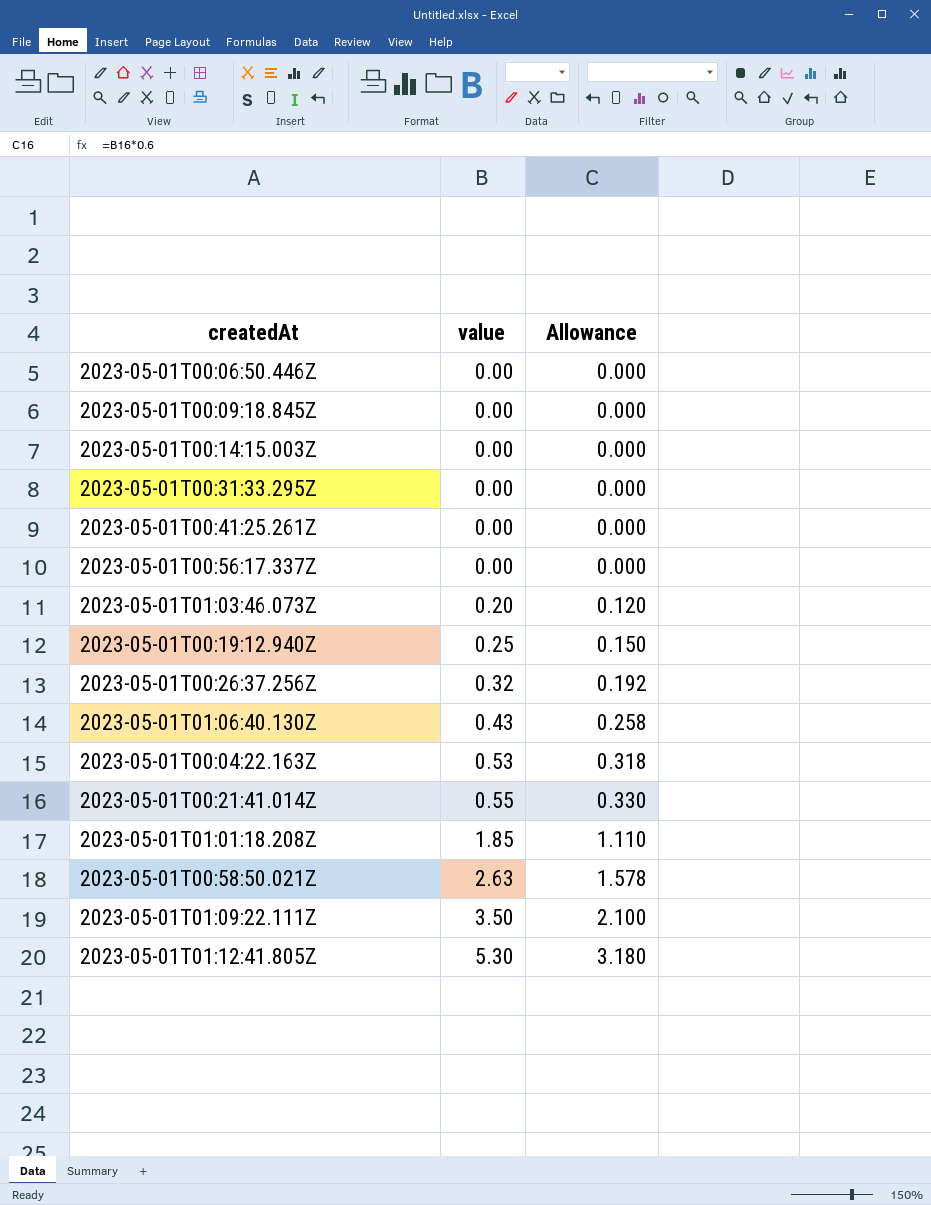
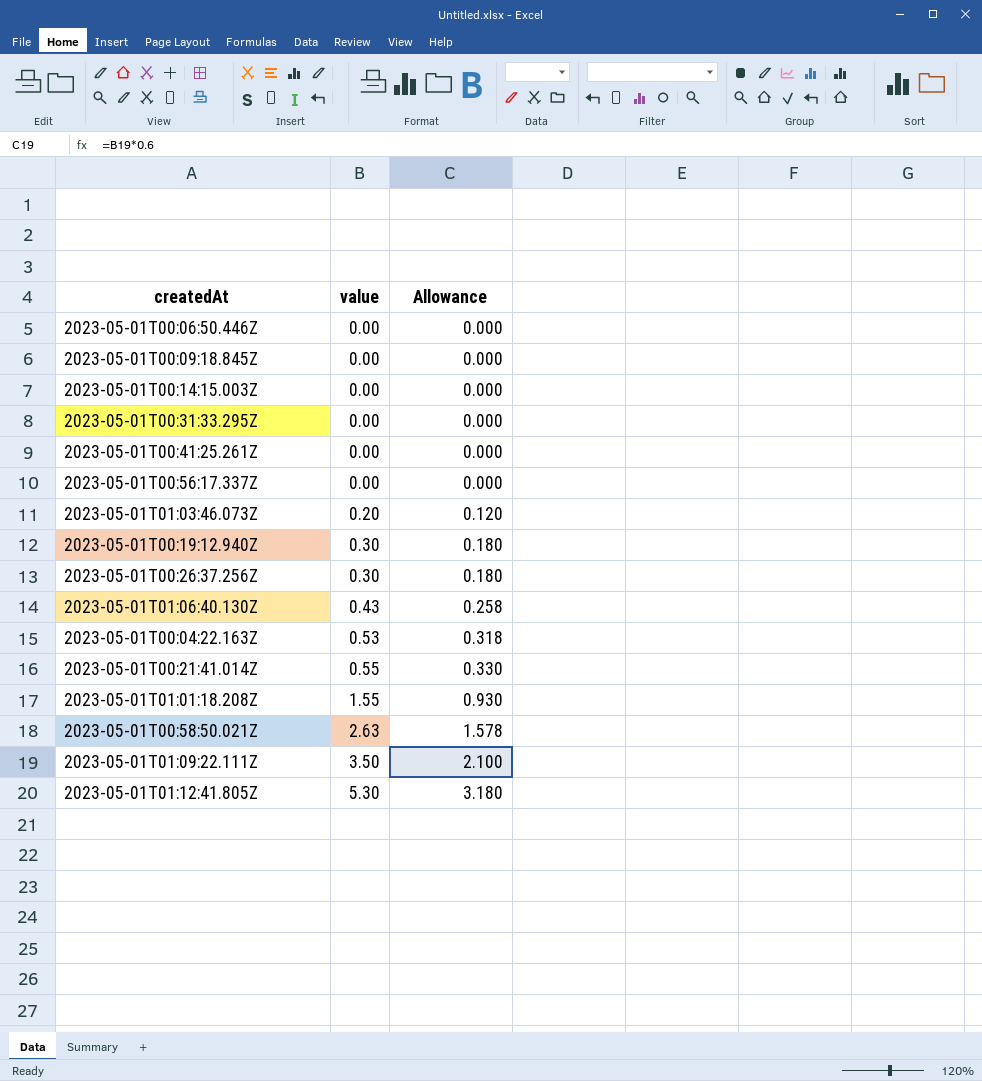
2023-05-01T00:19:12.940Z | value: 0.25 -> 0.30
2023-05-01T00:19:12.940Z | Allowance: 0.150 -> 0.180
2023-05-01T00:26:37.256Z | value: 0.32 -> 0.30
2023-05-01T00:26:37.256Z | Allowance: 0.192 -> 0.180
2023-05-01T01:01:18.208Z | value: 1.85 -> 1.55
2023-05-01T01:01:18.208Z | Allowance: 1.110 -> 0.930

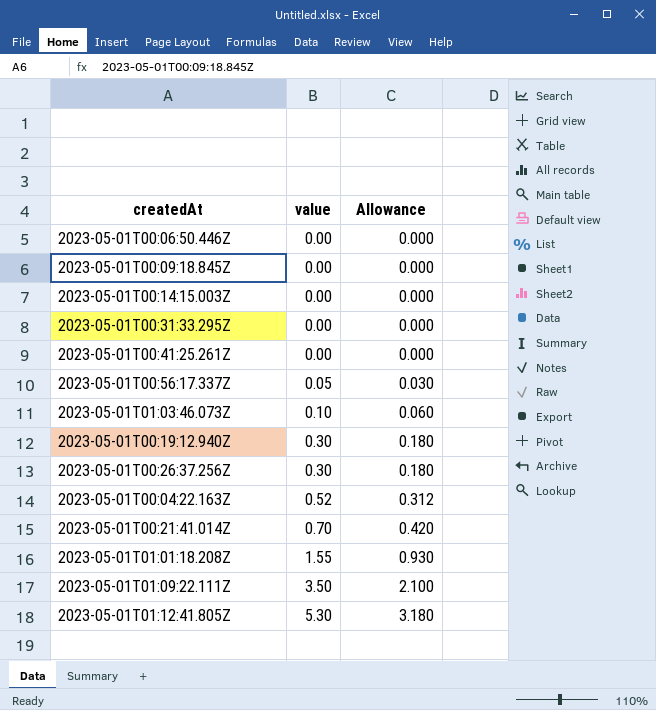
row 2023-05-01T01:06:40.130Z: 0.43 | 0.258 -> none
row 2023-05-01T00:58:50.021Z: 2.63 | 1.578 -> none
2023-05-01T00:56:17.337Z | value: 0.00 -> 0.05
2023-05-01T00:56:17.337Z | Allowance: 0.000 -> 0.030
2023-05-01T01:03:46.073Z | value: 0.20 -> 0.10
2023-05-01T01:03:46.073Z | Allowance: 0.120 -> 0.060
2023-05-01T00:04:22.163Z | value: 0.53 -> 0.52
2023-05-01T00:04:22.163Z | Allowance: 0.318 -> 0.312
2023-05-01T00:21:41.014Z | value: 0.55 -> 0.70
2023-05-01T00:21:41.014Z | Allowance: 0.330 -> 0.420

